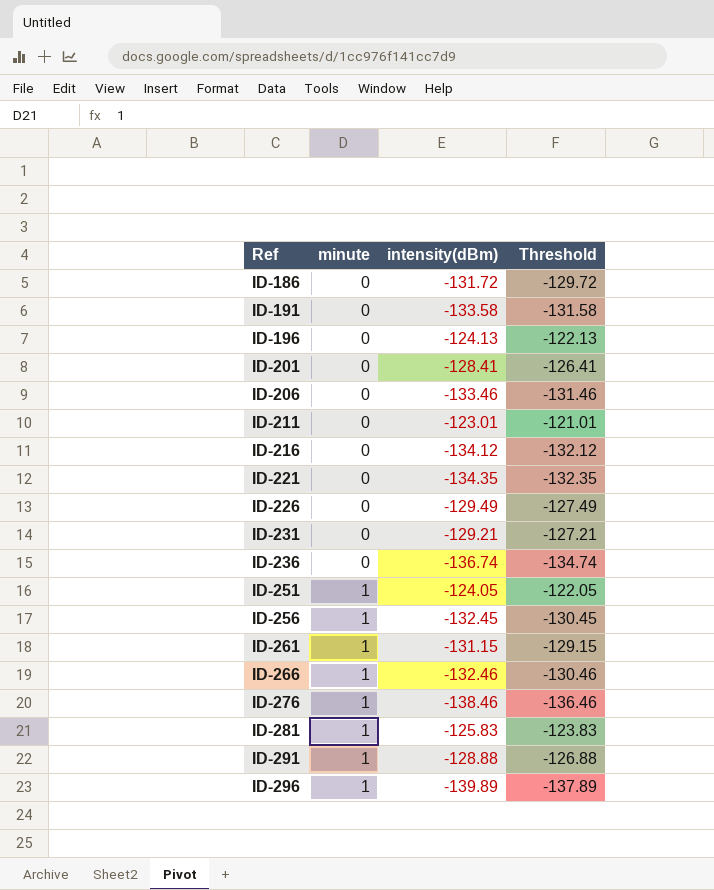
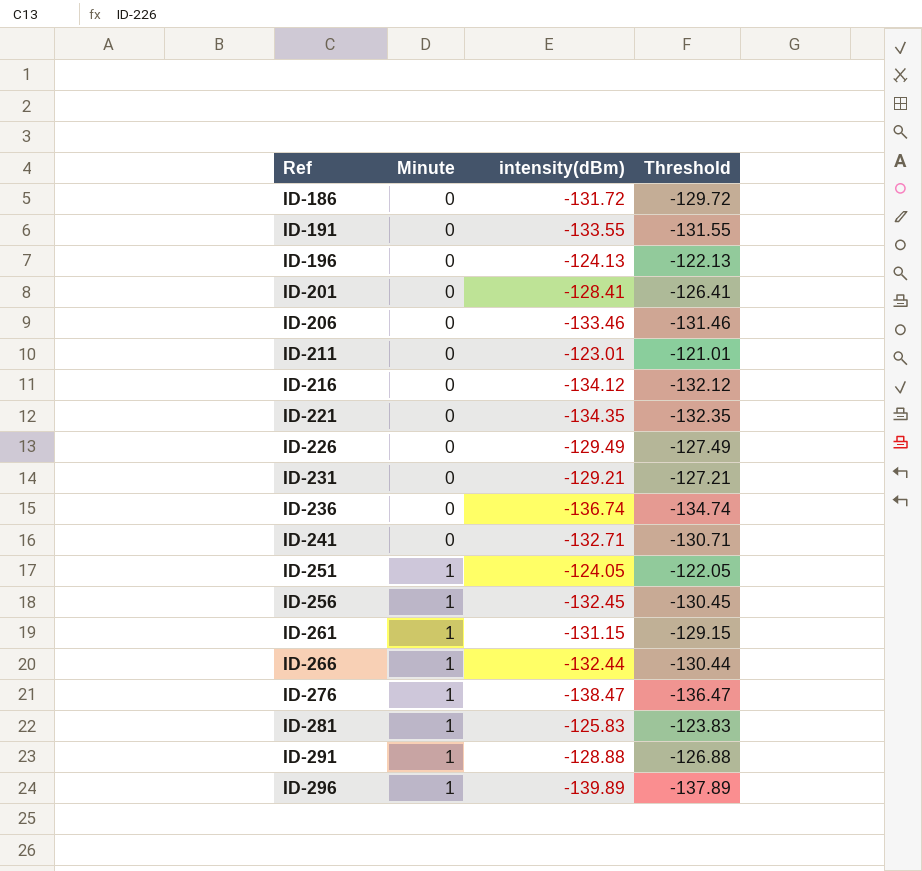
column name: minute -> Minute
ID-191 | intensity(dBm): -133.58 -> -133.55
ID-191 | Threshold: -131.58 -> -131.55
row ID-241: none -> 0 | -132.71 | -130.71
ID-266 | intensity(dBm): -132.46 -> -132.44
ID-266 | Threshold: -130.46 -> -130.44
ID-276 | intensity(dBm): -138.46 -> -138.47
ID-276 | Threshold: -136.46 -> -136.47

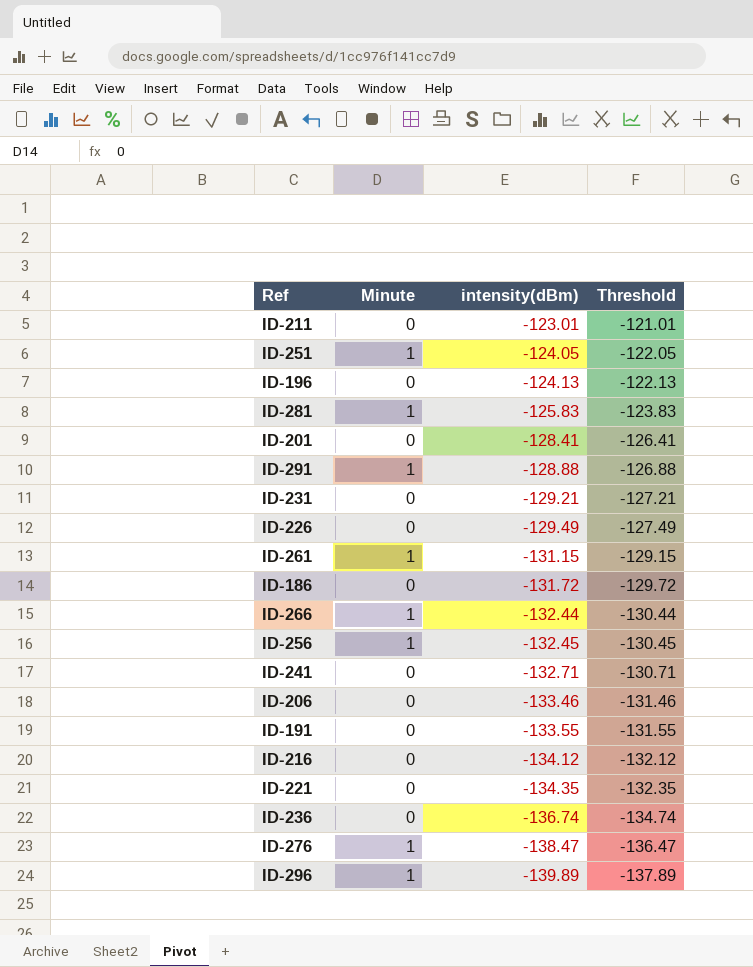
row order: Ref ascending -> intensity(dBm) descending

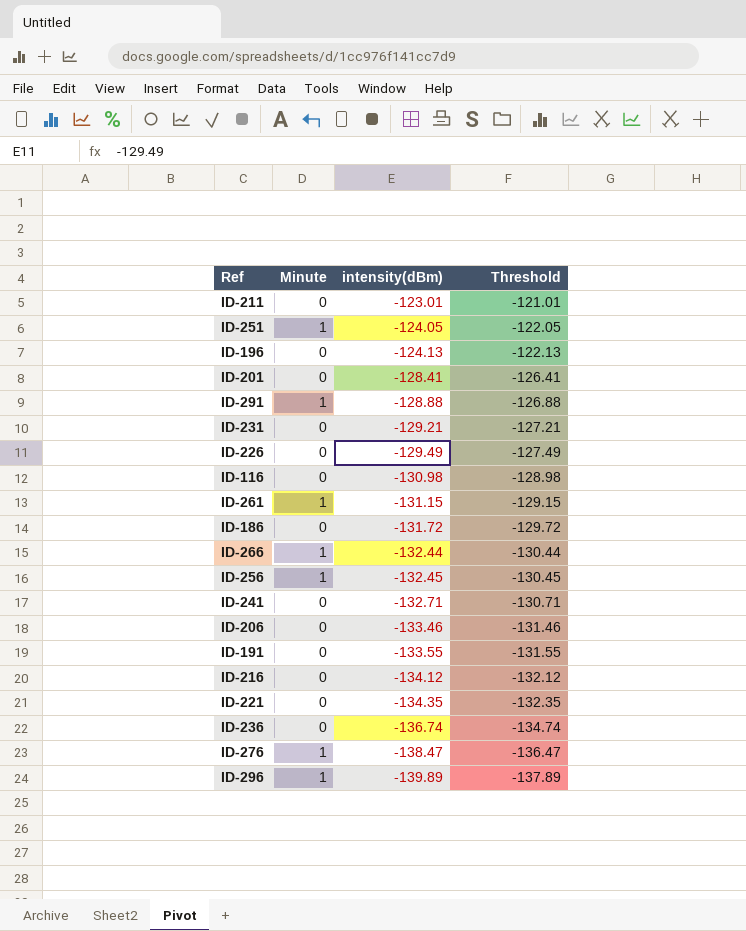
row ID-281: 1 | -125.83 | -123.83 -> none
row ID-116: none -> 0 | -130.98 | -128.98

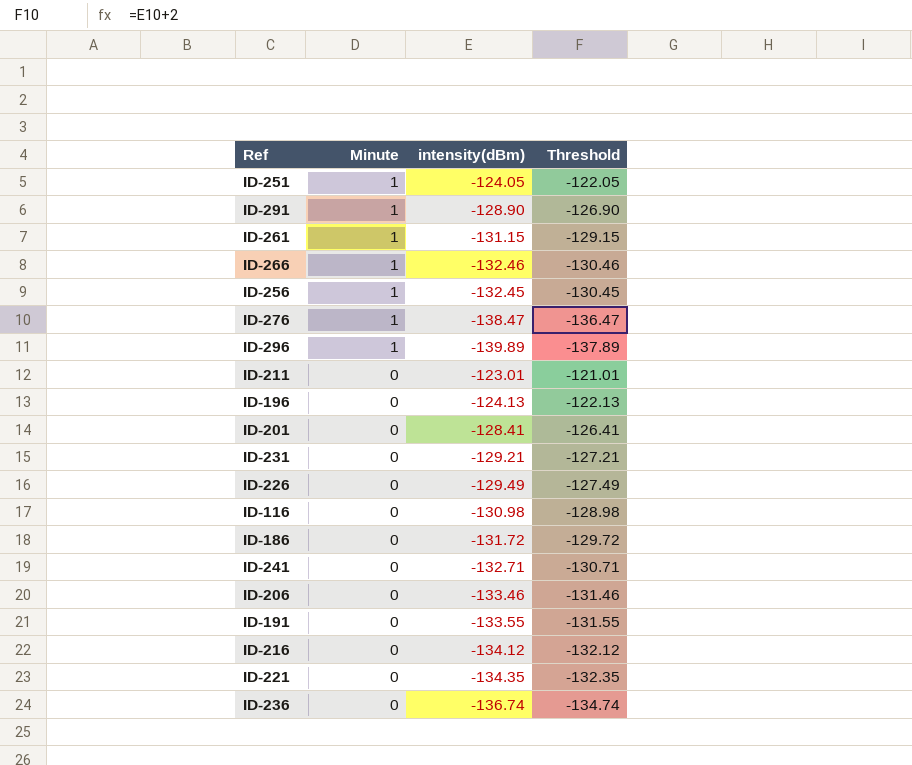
row order: intensity(dBm) descending -> Minute descending
ID-291 | intensity(dBm): -128.88 -> -128.90
ID-291 | Threshold: -126.88 -> -126.90
ID-266 | intensity(dBm): -132.44 -> -132.46
ID-266 | Threshold: -130.44 -> -130.46

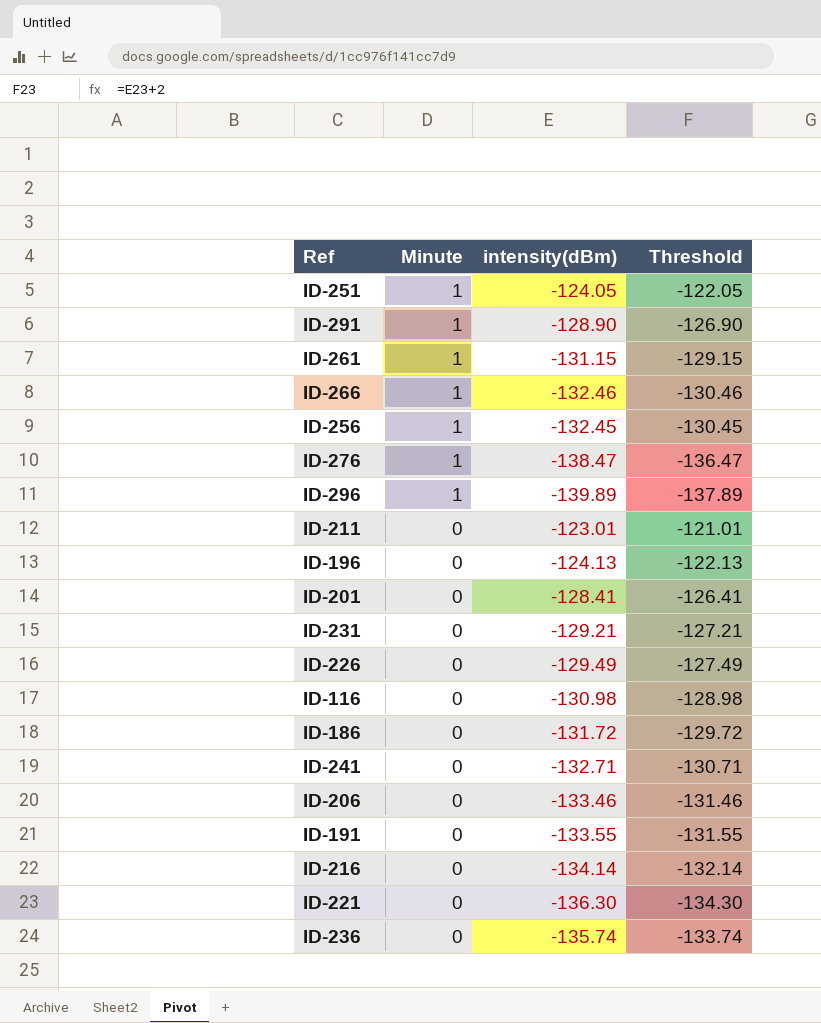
ID-216 | intensity(dBm): -134.12 -> -134.14
ID-216 | Threshold: -132.12 -> -132.14
ID-221 | intensity(dBm): -134.35 -> -136.30
ID-221 | Threshold: -132.35 -> -134.30
ID-236 | intensity(dBm): -136.74 -> -135.74
ID-236 | Threshold: -134.74 -> -133.74

